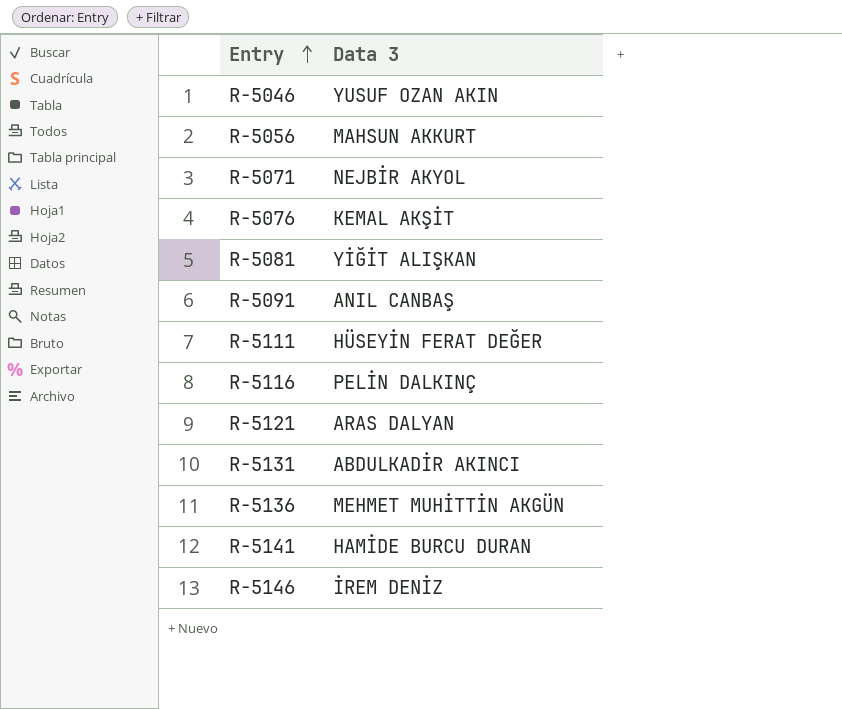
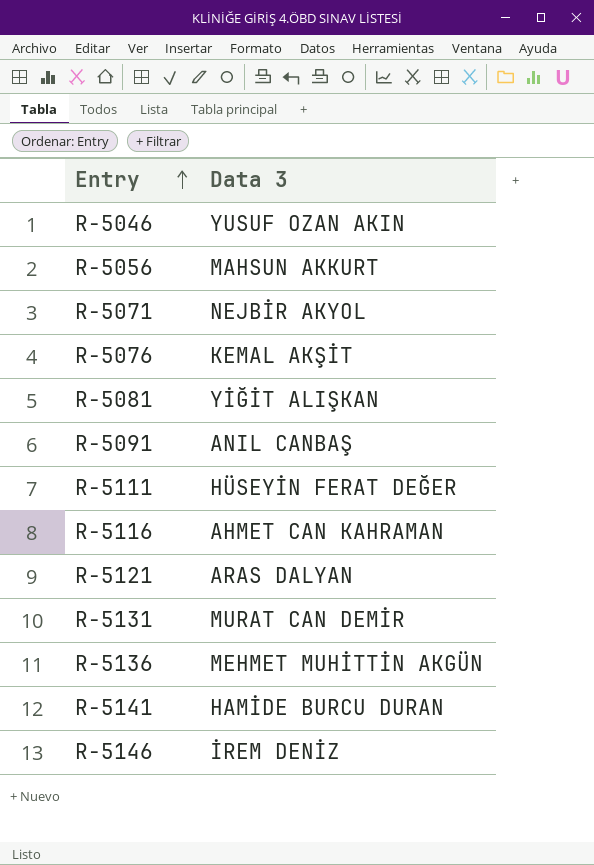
R-5116 | Data 3: PELİN DALKINÇ -> AHMET CAN KAHRAMAN
R-5131 | Data 3: ABDULKADİR AKINCI -> MURAT CAN DEMİR

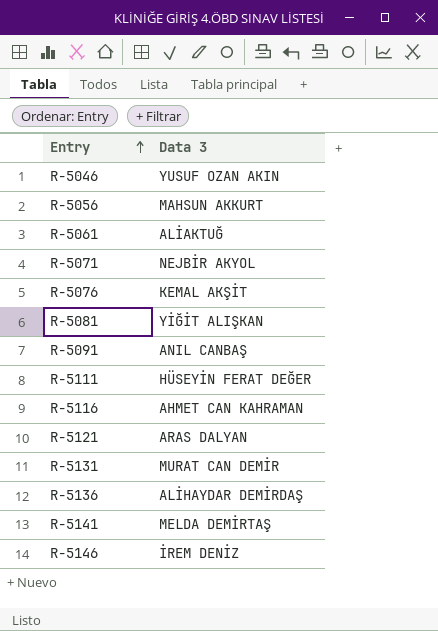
row R-5061: none -> ALİAKTUĞ
R-5136 | Data 3: MEHMET MUHİTTİN AKGÜN -> ALİHAYDAR DEMİRDAŞ
R-5141 | Data 3: HAMİDE BURCU DURAN -> MELDA DEMİRTAŞ

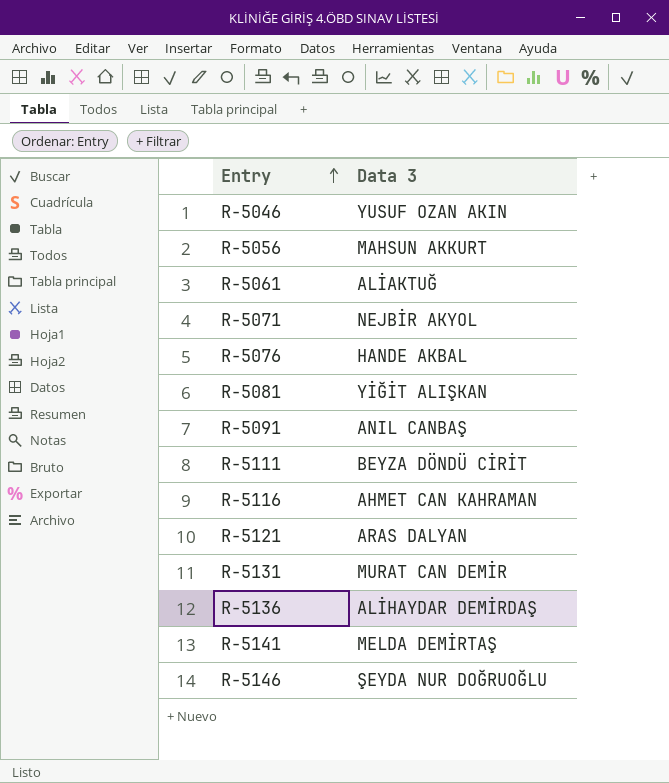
R-5076 | Data 3: KEMAL AKŞİT -> HANDE AKBAL
R-5111 | Data 3: HÜSEYİN FERAT DEĞER -> BEYZA DÖNDÜ CİRİT
R-5146 | Data 3: İREM DENİZ -> ŞEYDA NUR DOĞRUOĞLU

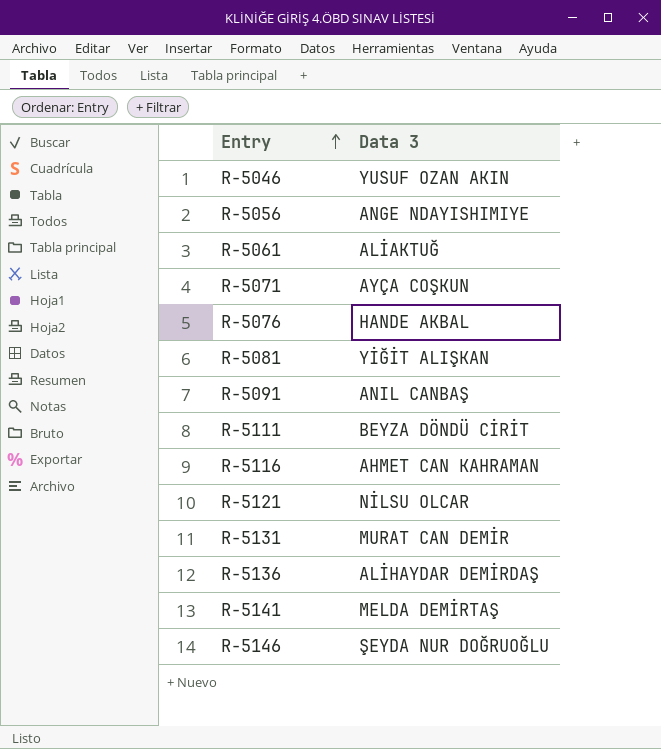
R-5056 | Data 3: MAHSUN AKKURT -> ANGE NDAYISHIMIYE
R-5071 | Data 3: NEJBİR AKYOL -> AYÇA COŞKUN
R-5121 | Data 3: ARAS DALYAN -> NİLSU OLCAR

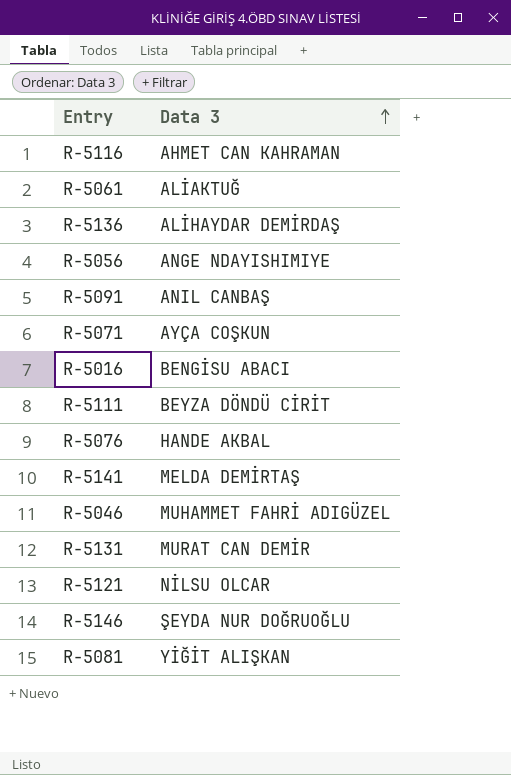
row order: Entry ascending -> Data 3 ascending
row R-5016: none -> BENGİSU ABACI
R-5046 | Data 3: YUSUF OZAN AKIN -> MUHAMMET FAHRİ ADIGÜZEL

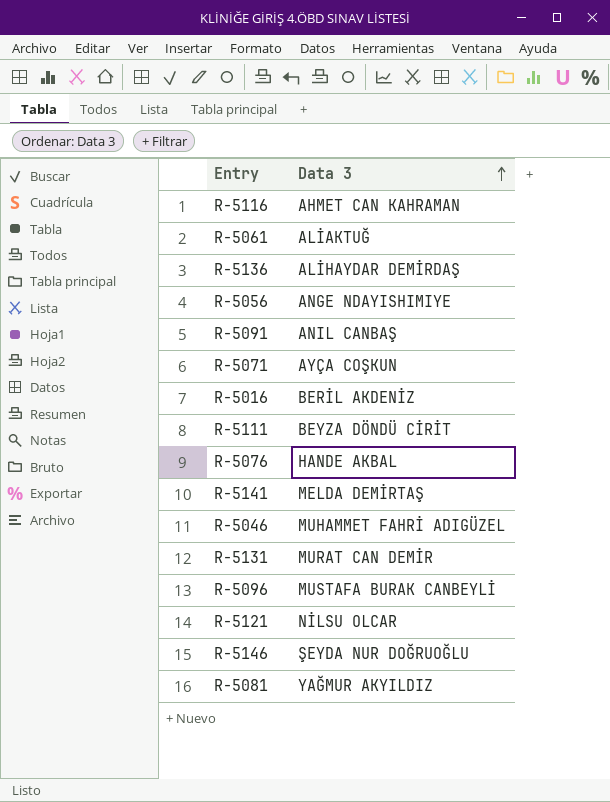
R-5016 | Data 3: BENGİSU ABACI -> BERİL AKDENİZ
row R-5096: none -> MUSTAFA BURAK CANBEYLİ
R-5081 | Data 3: YİĞİT ALIŞKAN -> YAĞMUR AKYILDIZ

